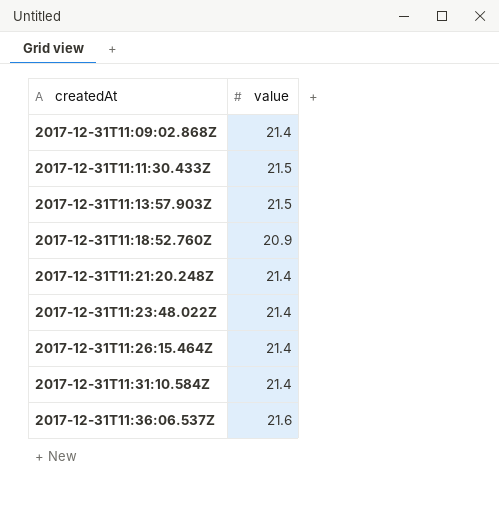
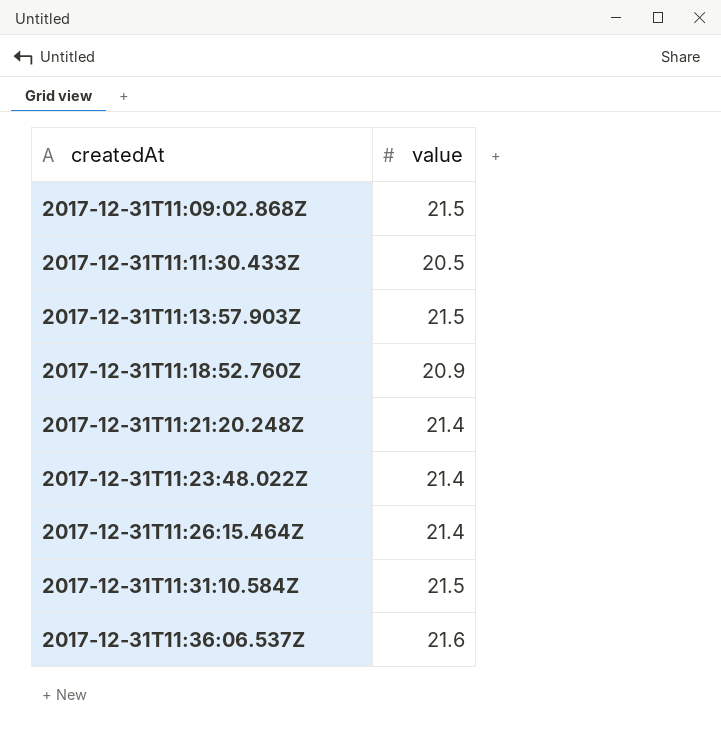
2017-12-31T11:09:02.868Z | value: 21.4 -> 21.5
2017-12-31T11:11:30.433Z | value: 21.5 -> 20.5
2017-12-31T11:31:10.584Z | value: 21.4 -> 21.5

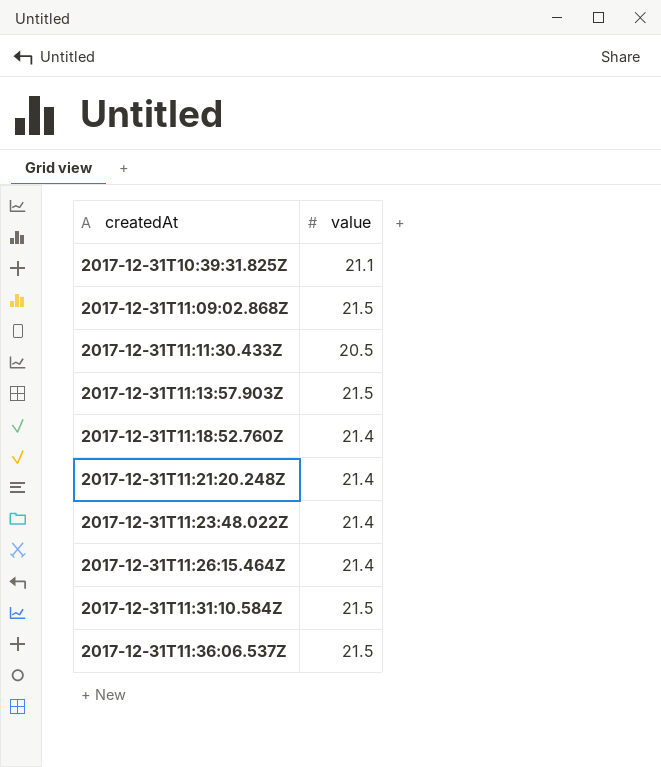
row 2017-12-31T10:39:31.825Z: none -> 21.1
2017-12-31T11:18:52.760Z | value: 20.9 -> 21.4
2017-12-31T11:36:06.537Z | value: 21.6 -> 21.5

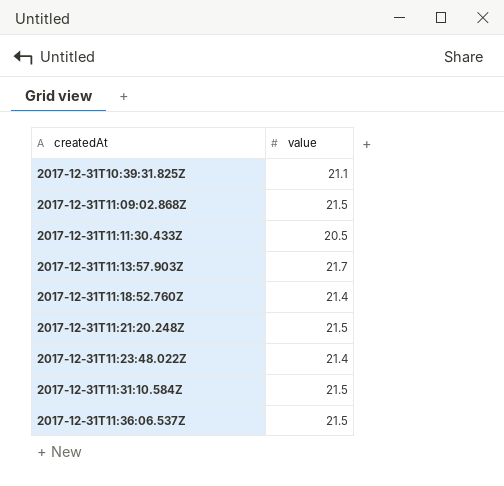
row 2017-12-31T11:26:15.464Z: 21.4 -> none
2017-12-31T11:13:57.903Z | value: 21.5 -> 21.7
2017-12-31T11:21:20.248Z | value: 21.4 -> 21.5

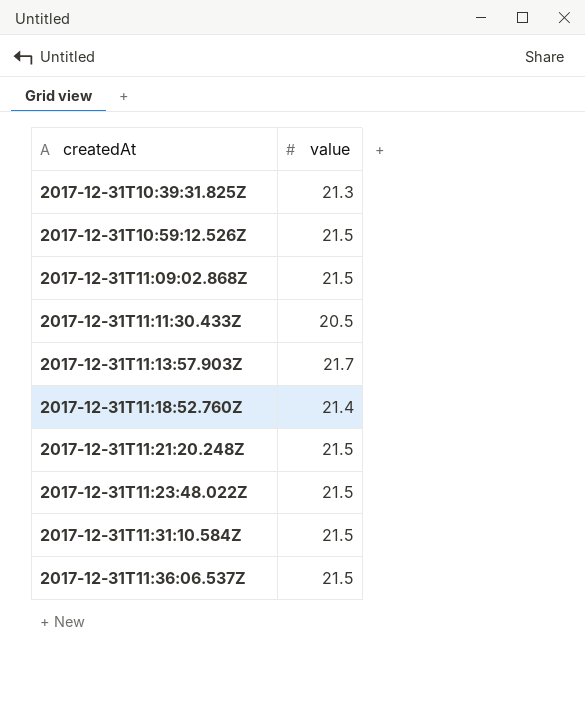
2017-12-31T10:39:31.825Z | value: 21.1 -> 21.3
row 2017-12-31T10:59:12.526Z: none -> 21.5
2017-12-31T11:23:48.022Z | value: 21.4 -> 21.5

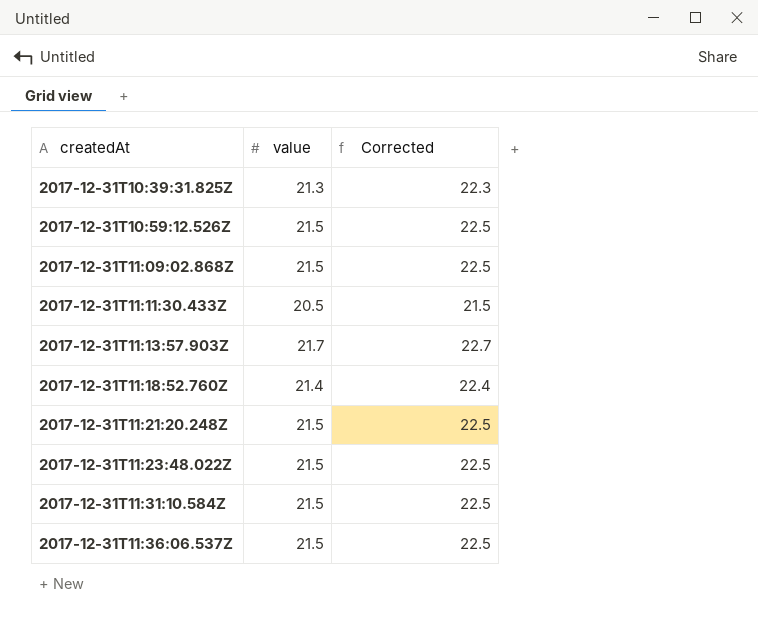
column Corrected | formula: none -> [value] + 1

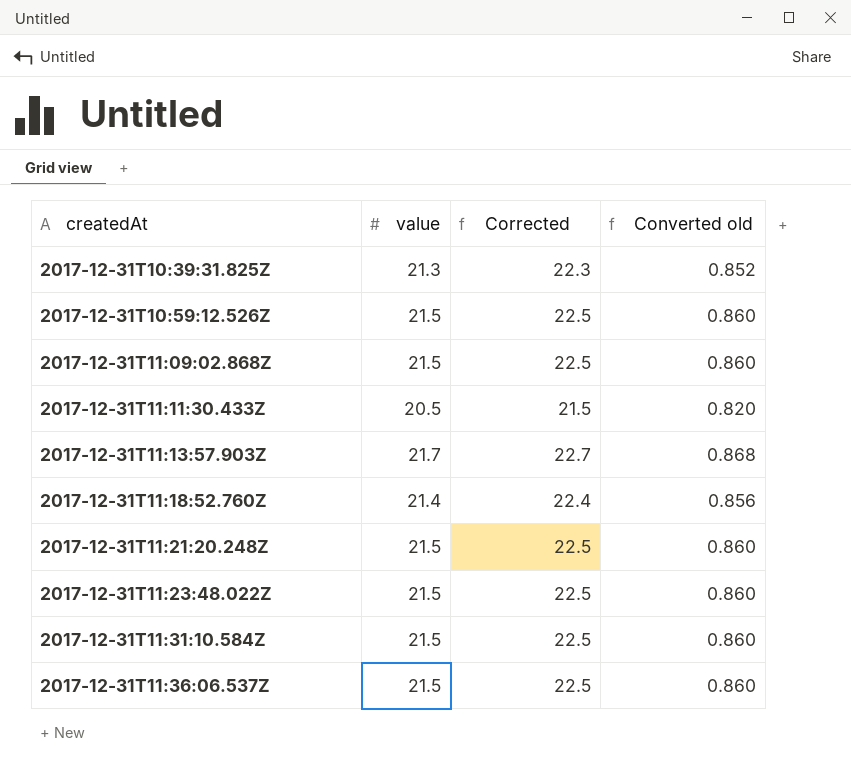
column Converted old | formula: none -> [value] * 0.04

